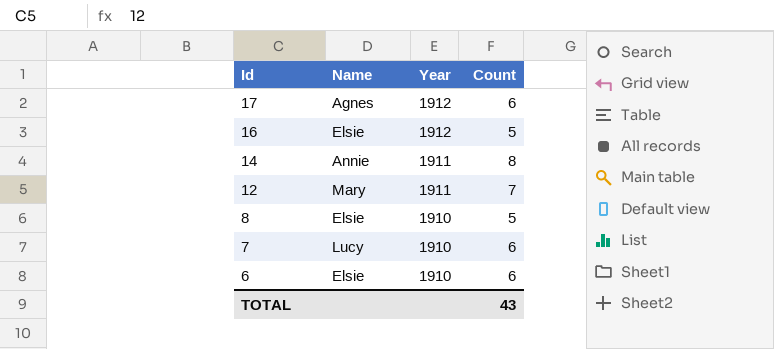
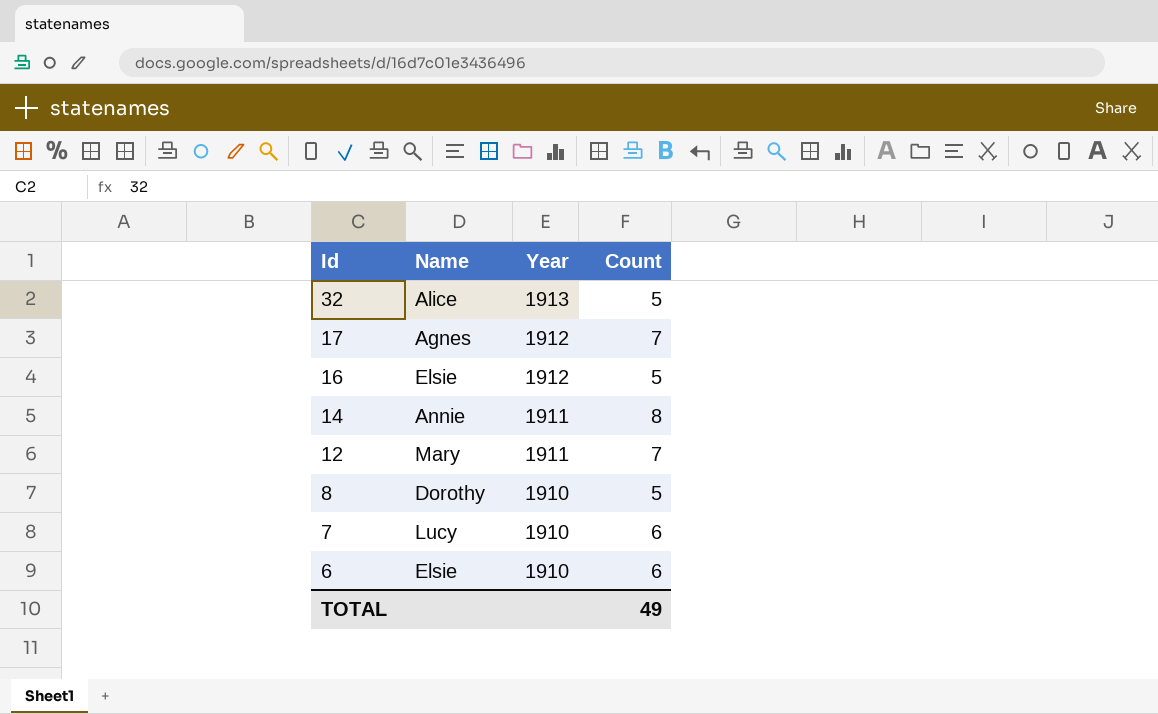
row 32: none -> Alice | 1913 | 5
17 | Count: 6 -> 7
8 | Name: Elsie -> Dorothy
TOTAL | Count: 43 -> 49

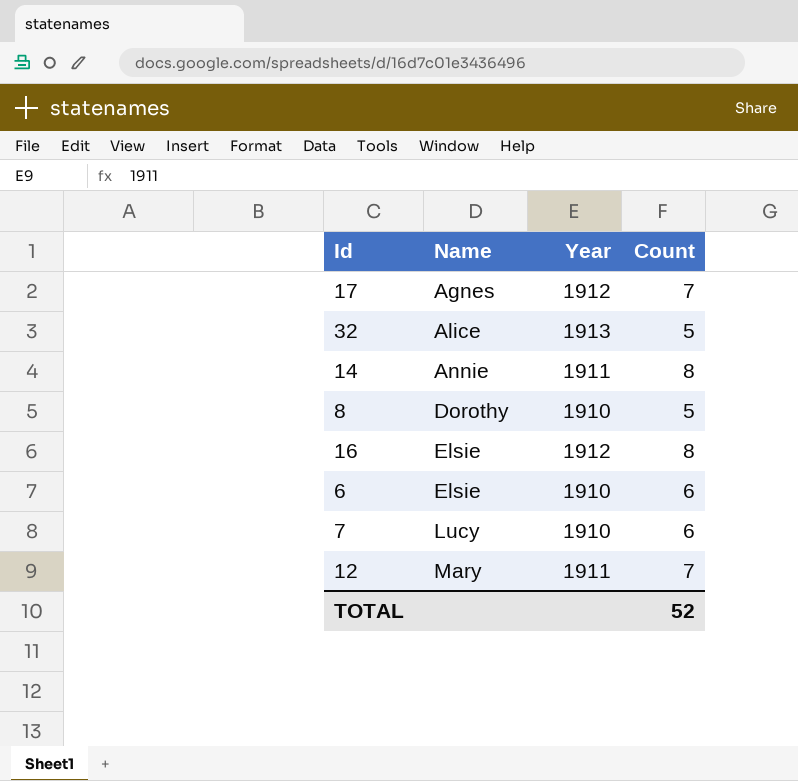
row order: Id descending -> Name ascending
16 | Count: 5 -> 8
TOTAL | Count: 49 -> 52

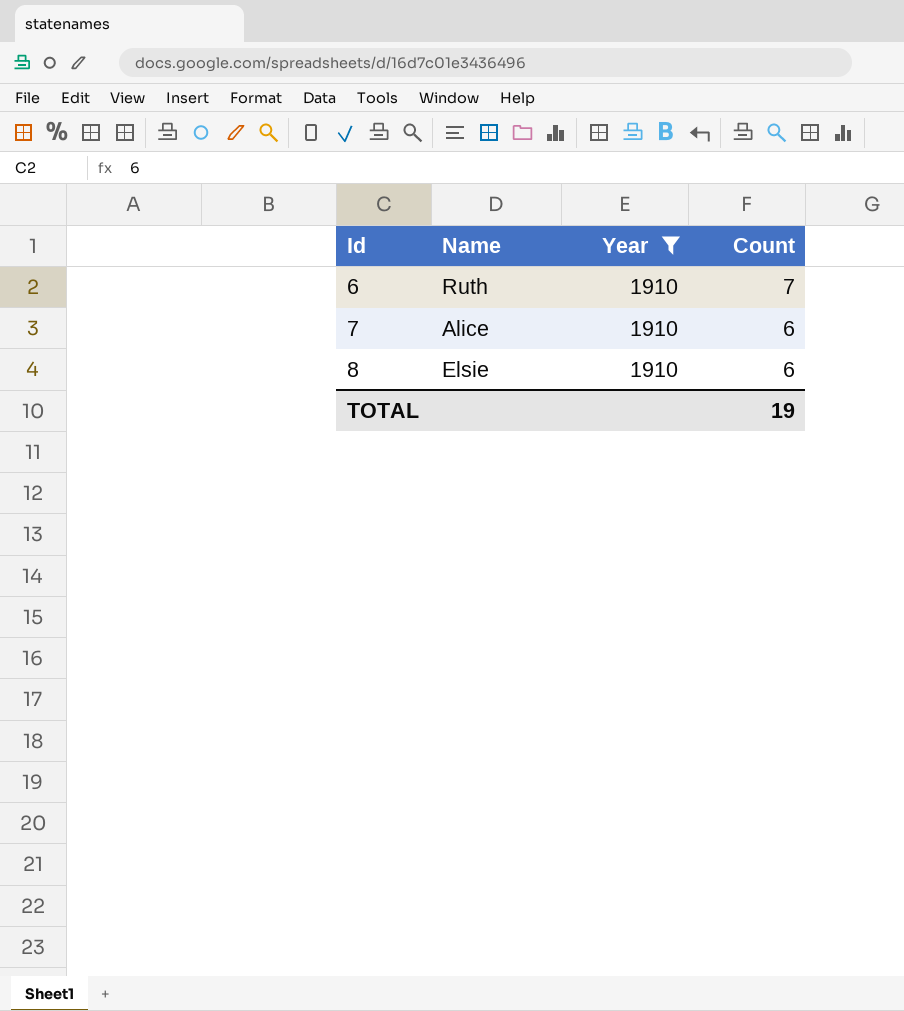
filter: none -> Year = 1910
row order: Name ascending -> Id ascending
6 | Name: Elsie -> Ruth
6 | Count: 6 -> 7
7 | Name: Lucy -> Alice
8 | Name: Dorothy -> Elsie
8 | Count: 5 -> 6
TOTAL | Count: 52 -> 19

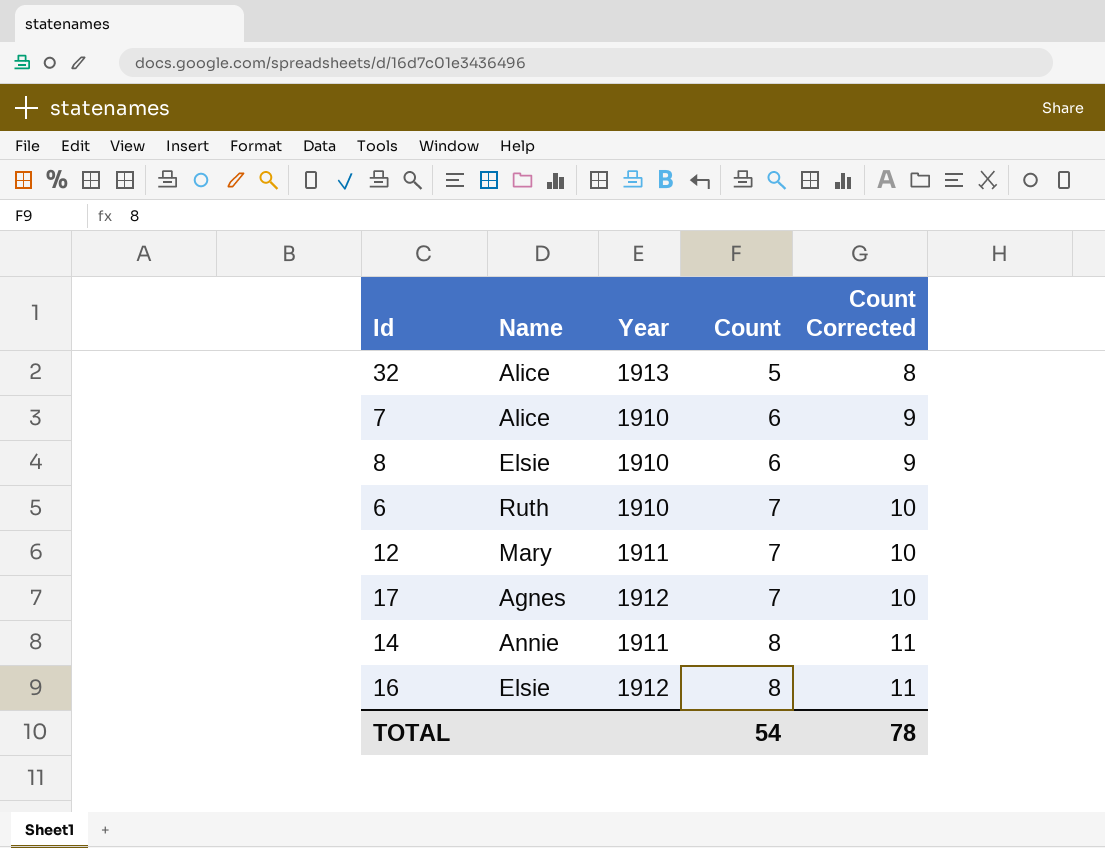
filter: Year = 1910 -> none
row order: Id ascending -> Count ascending
column Count Corrected | formula: none -> [Count] + 3
TOTAL | Count: 19 -> 54

